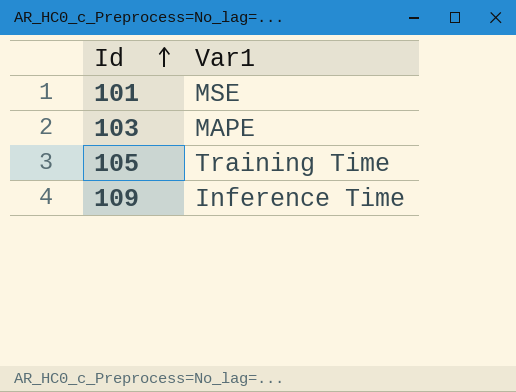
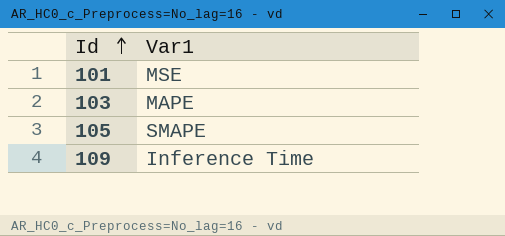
105 | Var1: Training Time -> SMAPE

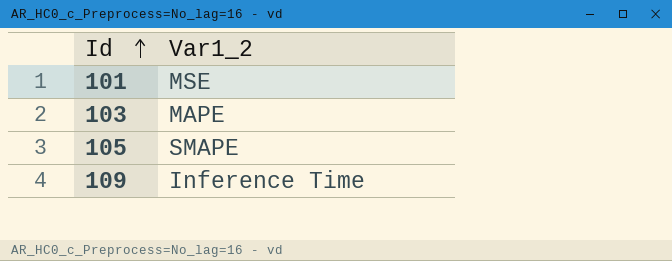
column name: Var1 -> Var1_2

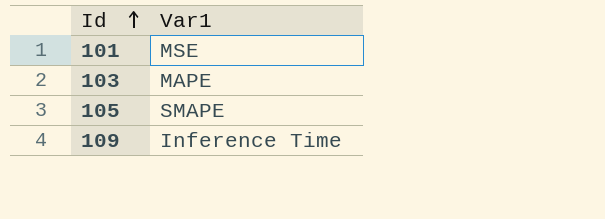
column name: Var1_2 -> Var1

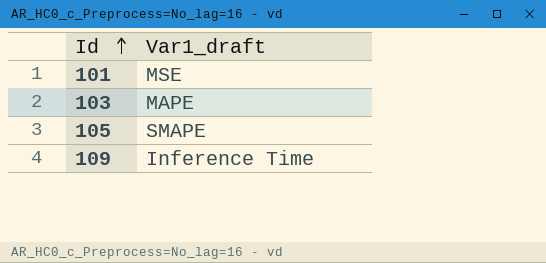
column name: Var1 -> Var1_draft

